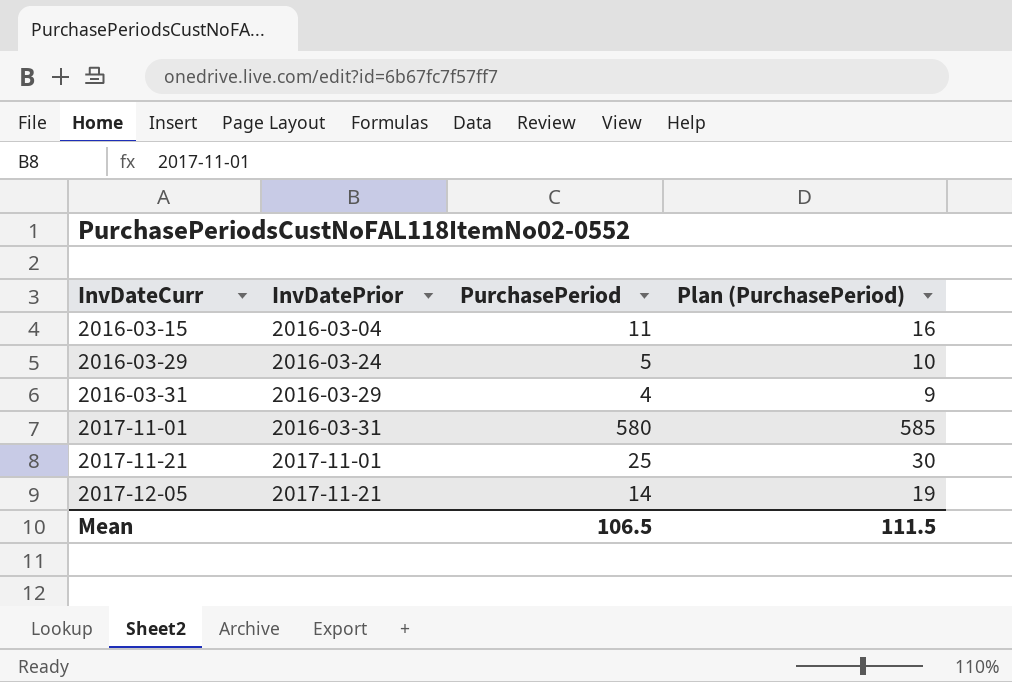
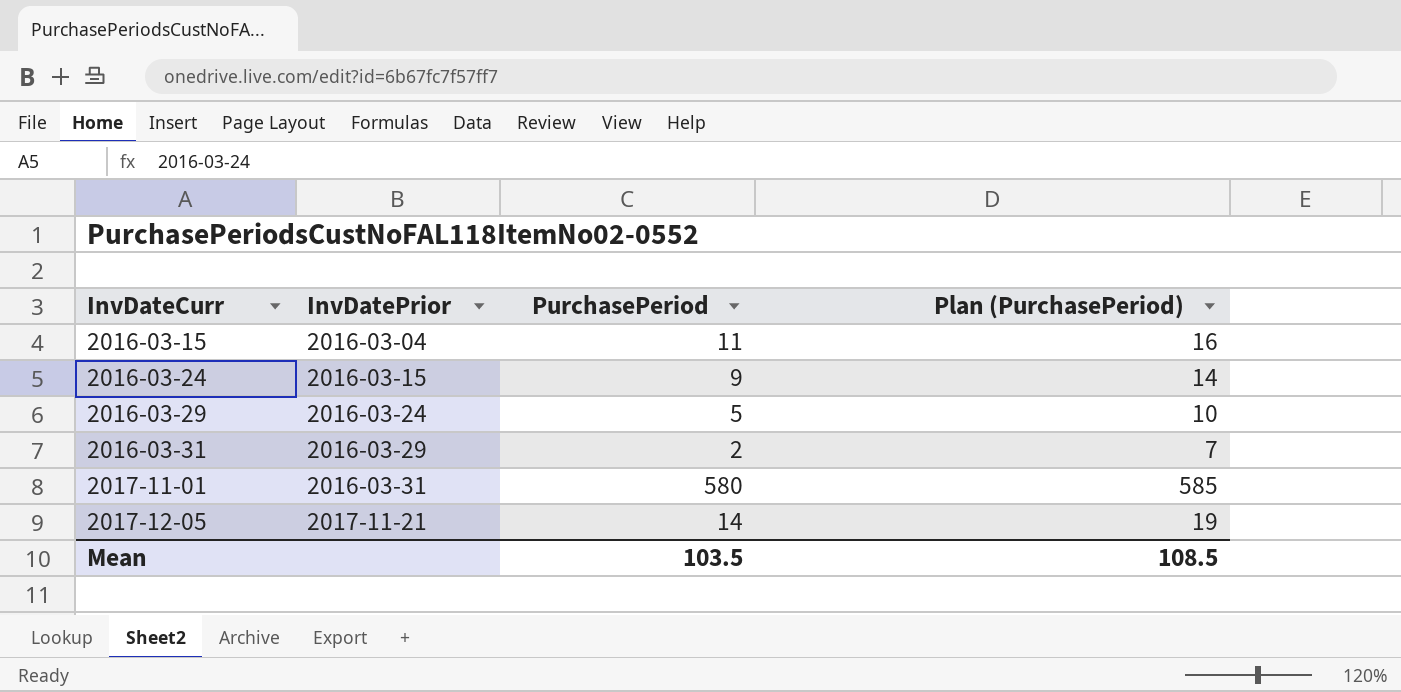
row 2017-11-21: 2017-11-01 | 25 | 30 -> none
row 2016-03-24: none -> 2016-03-15 | 9 | 14
2016-03-31 | PurchasePeriod: 4 -> 2
2016-03-31 | Plan (PurchasePeriod): 9 -> 7
Mean | PurchasePeriod: 106.5 -> 103.5
Mean | Plan (PurchasePeriod): 111.5 -> 108.5

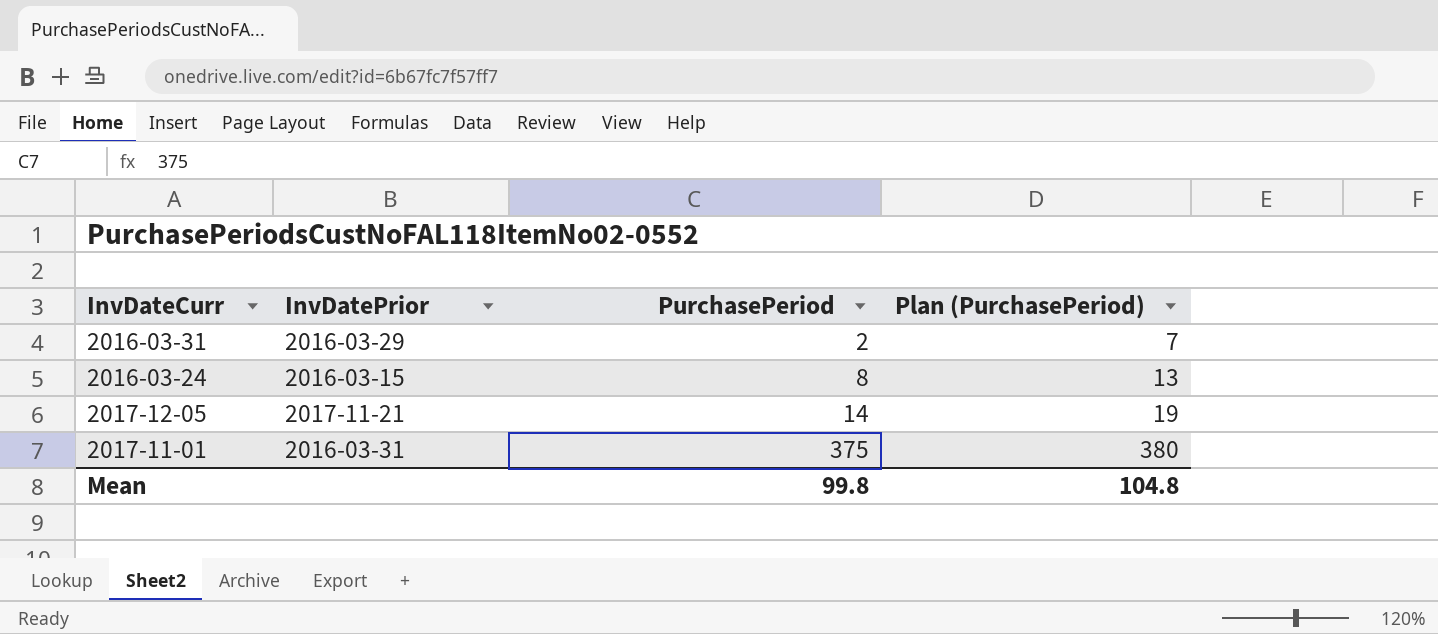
row order: InvDateCurr ascending -> PurchasePeriod ascending
row 2016-03-15: 2016-03-04 | 11 | 16 -> none
row 2016-03-29: 2016-03-24 | 5 | 10 -> none
2016-03-24 | PurchasePeriod: 9 -> 8
2016-03-24 | Plan (PurchasePeriod): 14 -> 13
2017-11-01 | PurchasePeriod: 580 -> 375
2017-11-01 | Plan (PurchasePeriod): 585 -> 380
Mean | PurchasePeriod: 103.5 -> 99.8
Mean | Plan (PurchasePeriod): 108.5 -> 104.8

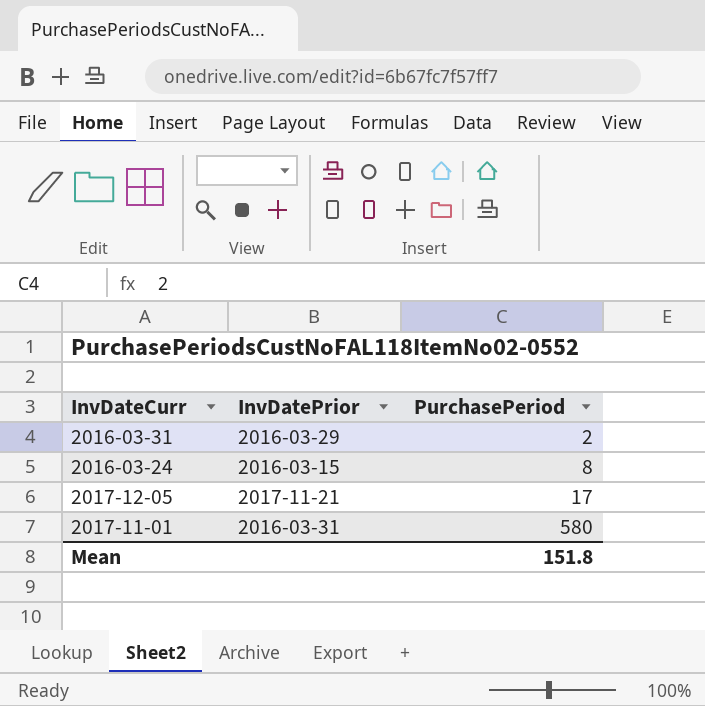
column Plan (PurchasePeriod) | formula: [PurchasePeriod] + 5 -> none
2017-12-05 | PurchasePeriod: 14 -> 17
2017-11-01 | PurchasePeriod: 375 -> 580
Mean | PurchasePeriod: 99.8 -> 151.8

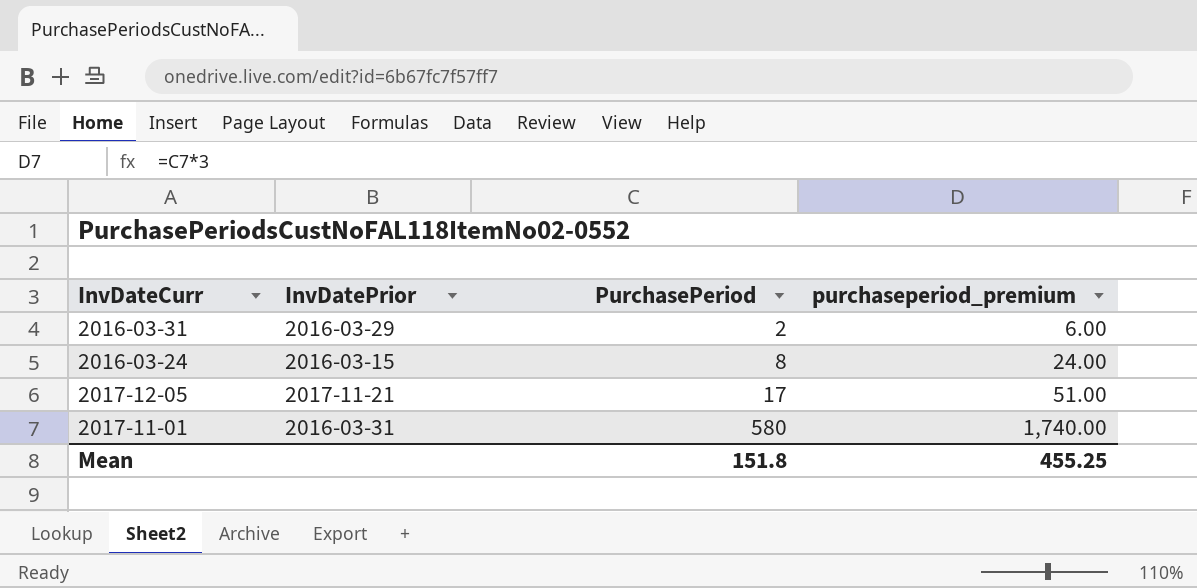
column purchaseperiod_premium | formula: none -> [PurchasePeriod] * 3

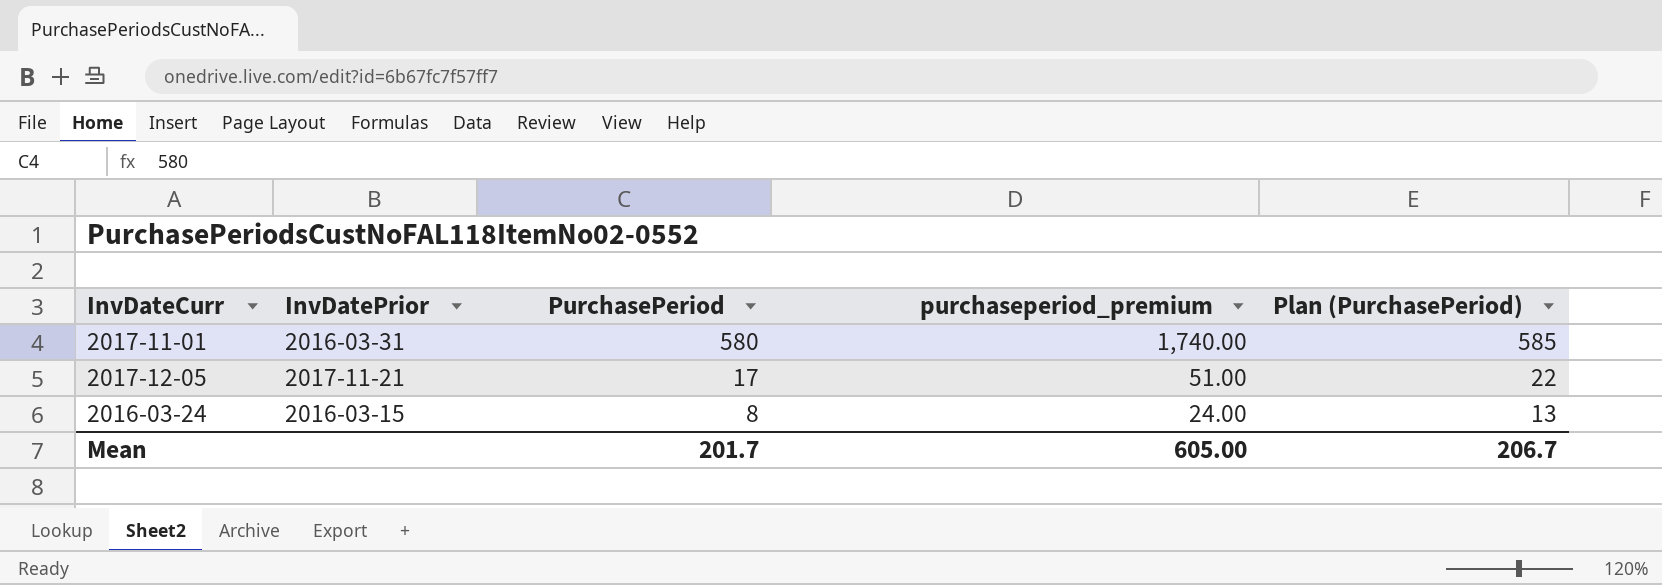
row order: PurchasePeriod ascending -> PurchasePeriod descending
column Plan (PurchasePeriod) | formula: none -> [PurchasePeriod] + 5
row 2016-03-31: 2016-03-29 | 2 | 6.00 -> none
Mean | PurchasePeriod: 151.8 -> 201.7
Mean | purchaseperiod_premium: 455.25 -> 605.00

